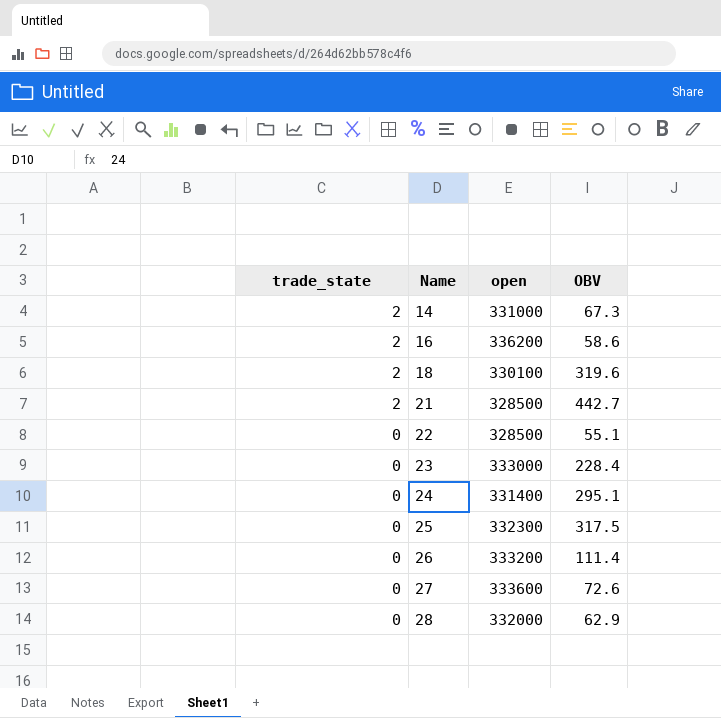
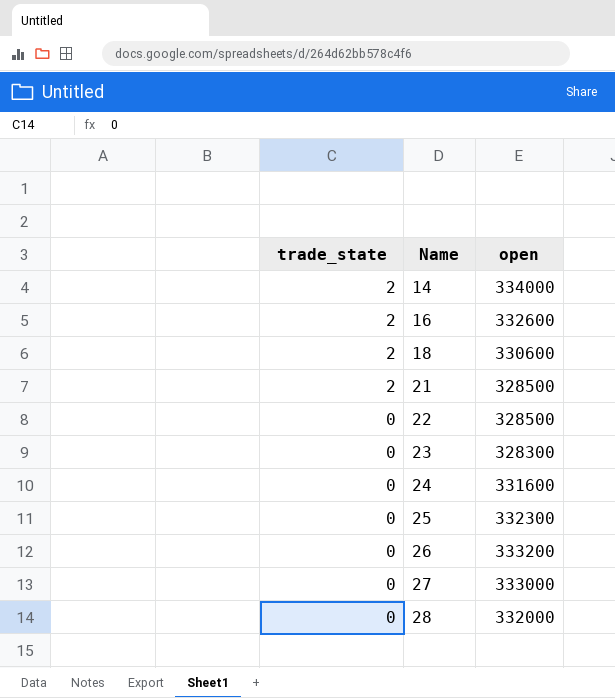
column OBV | position: 4 -> none
14 | open: 331000 -> 334000
16 | open: 336200 -> 332600
18 | open: 330100 -> 330600
23 | open: 333000 -> 328300
24 | open: 331400 -> 331600
27 | open: 333600 -> 333000

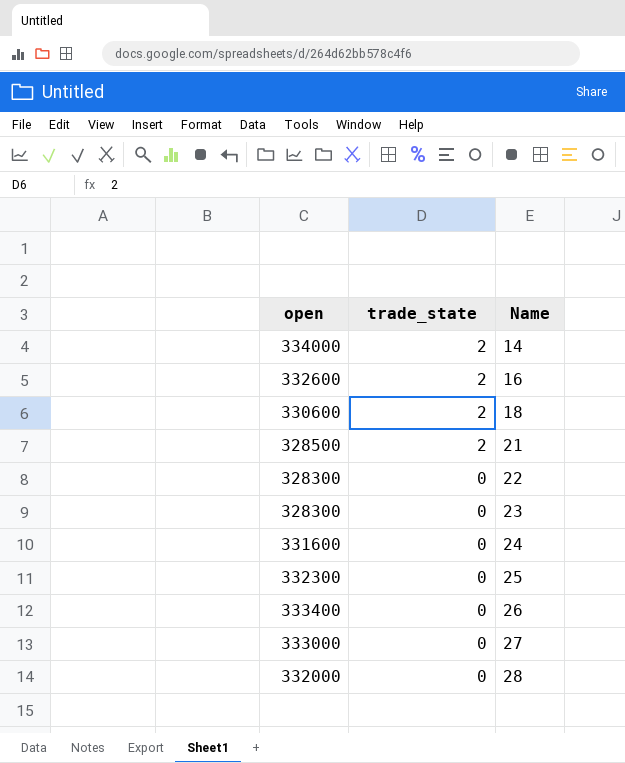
column open | position: 3 -> 1
22 | open: 328500 -> 328300
26 | open: 333200 -> 333400

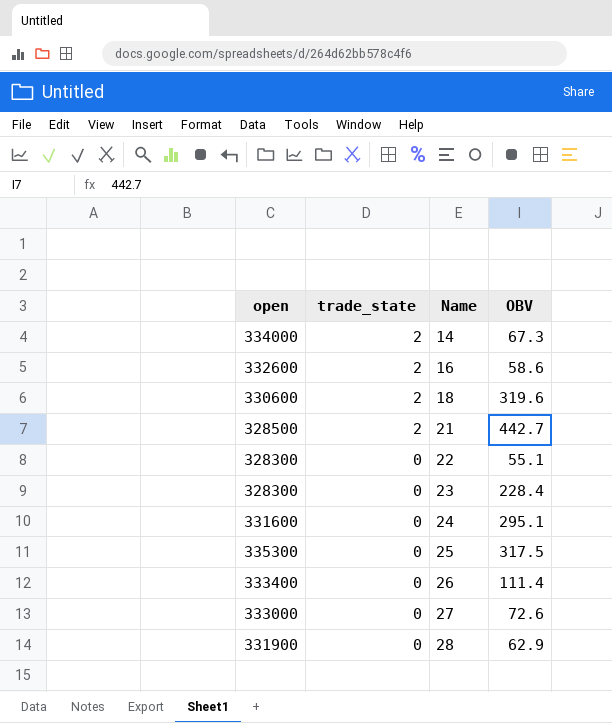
column OBV | position: none -> 4
25 | open: 332300 -> 335300
28 | open: 332000 -> 331900

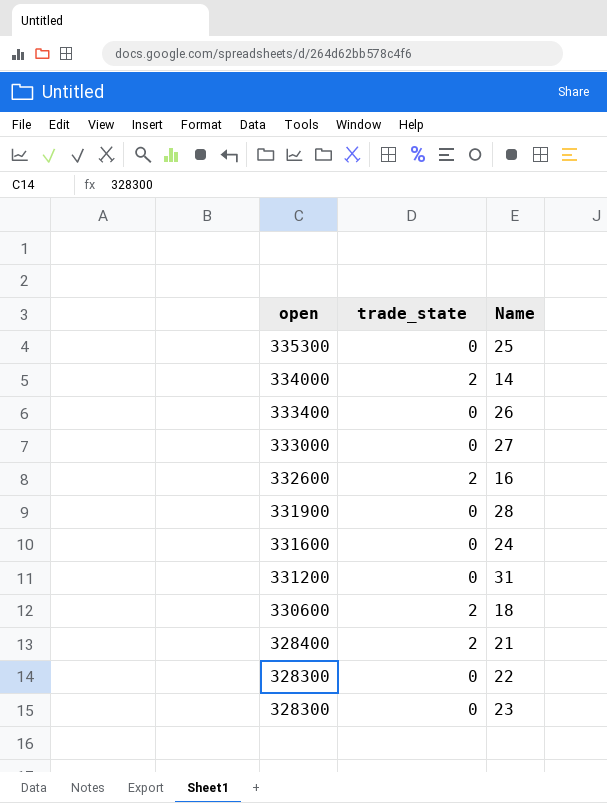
row order: trade_state descending -> open descending
column OBV | position: 4 -> none
row 31: none -> 331200 | 0
21 | open: 328500 -> 328400

